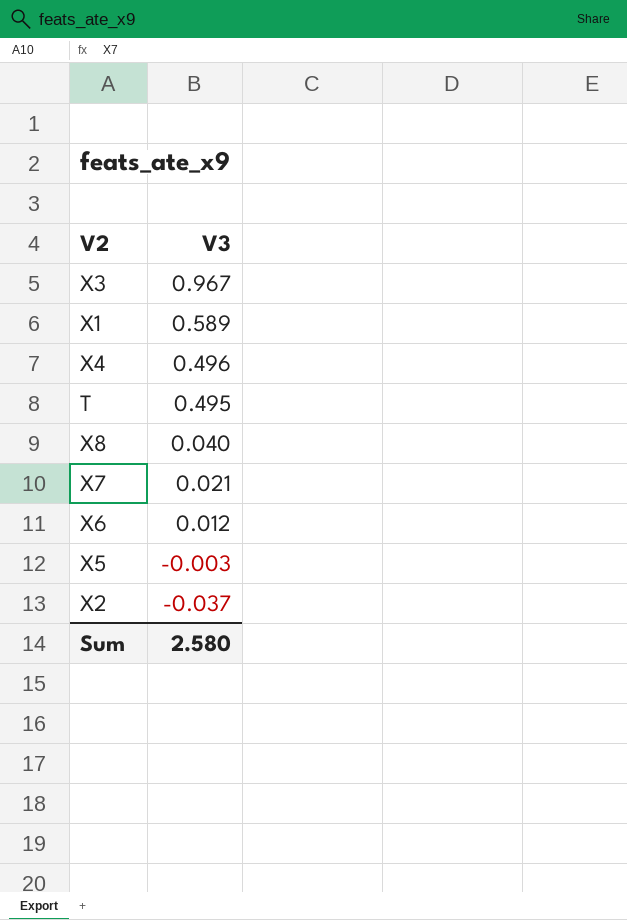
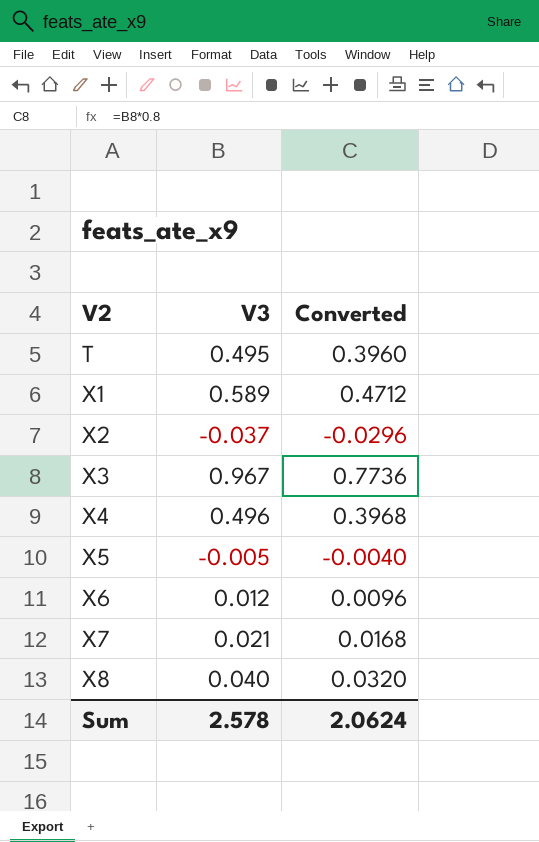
row order: V3 descending -> V2 ascending
column Converted | formula: none -> [V3] * 0.8
X5 | V3: -0.003 -> -0.005
Sum | V3: 2.580 -> 2.578

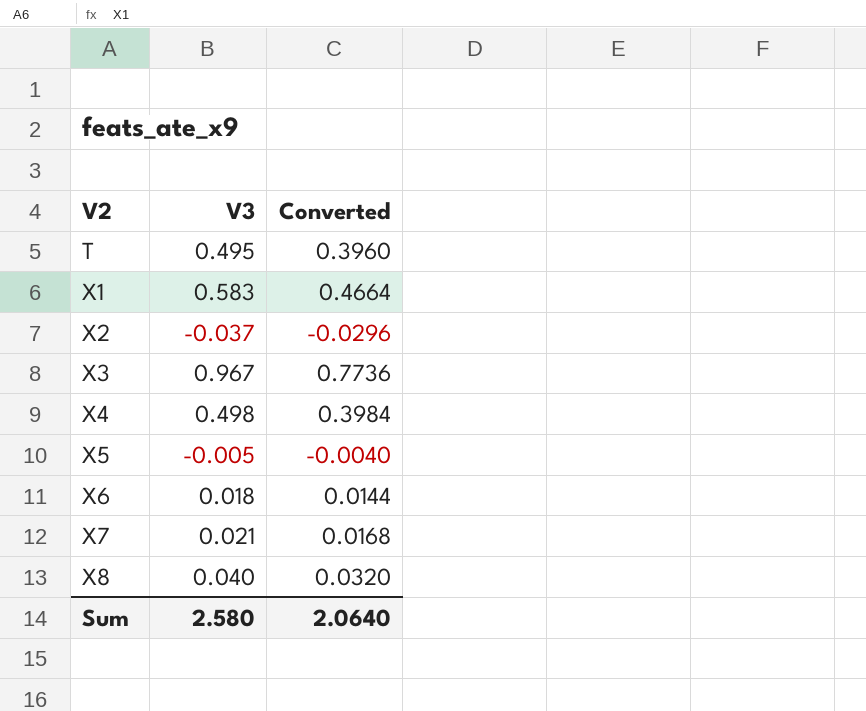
X1 | V3: 0.589 -> 0.583
X1 | Converted: 0.4712 -> 0.4664
X4 | V3: 0.496 -> 0.498
X4 | Converted: 0.3968 -> 0.3984
X6 | V3: 0.012 -> 0.018
X6 | Converted: 0.0096 -> 0.0144
Sum | V3: 2.578 -> 2.580
Sum | Converted: 2.0624 -> 2.0640

